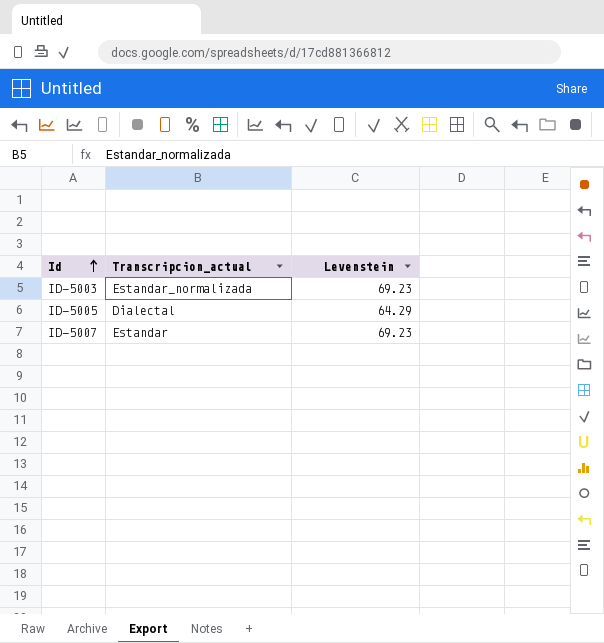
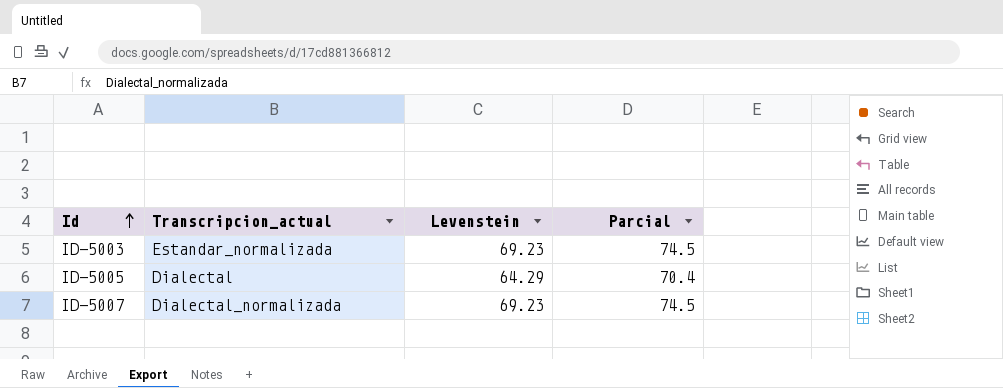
column Parcial | position: none -> 4
ID-5007 | Transcripcion_actual: Estandar -> Dialectal_normalizada

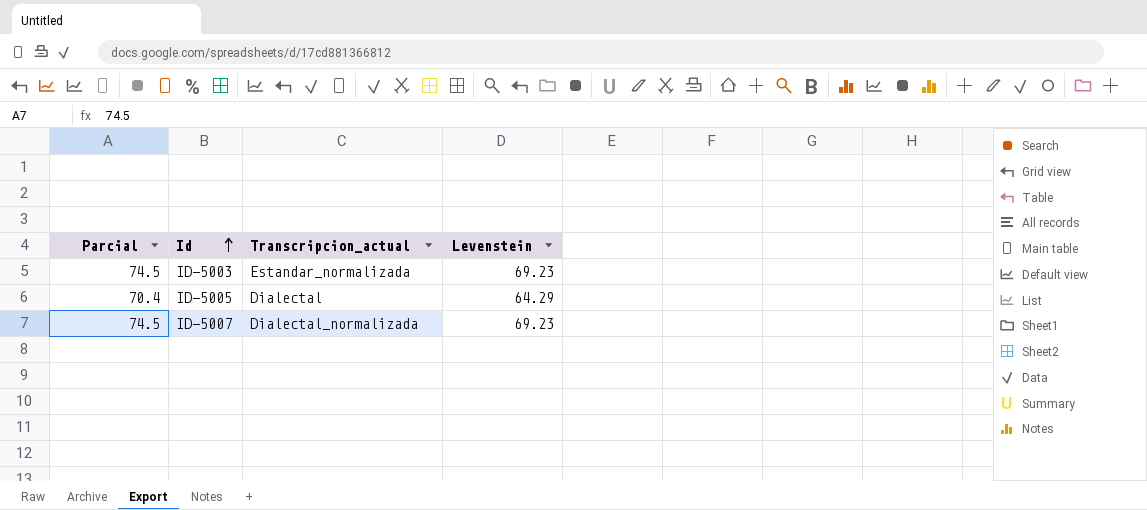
column Parcial | position: 4 -> 1

